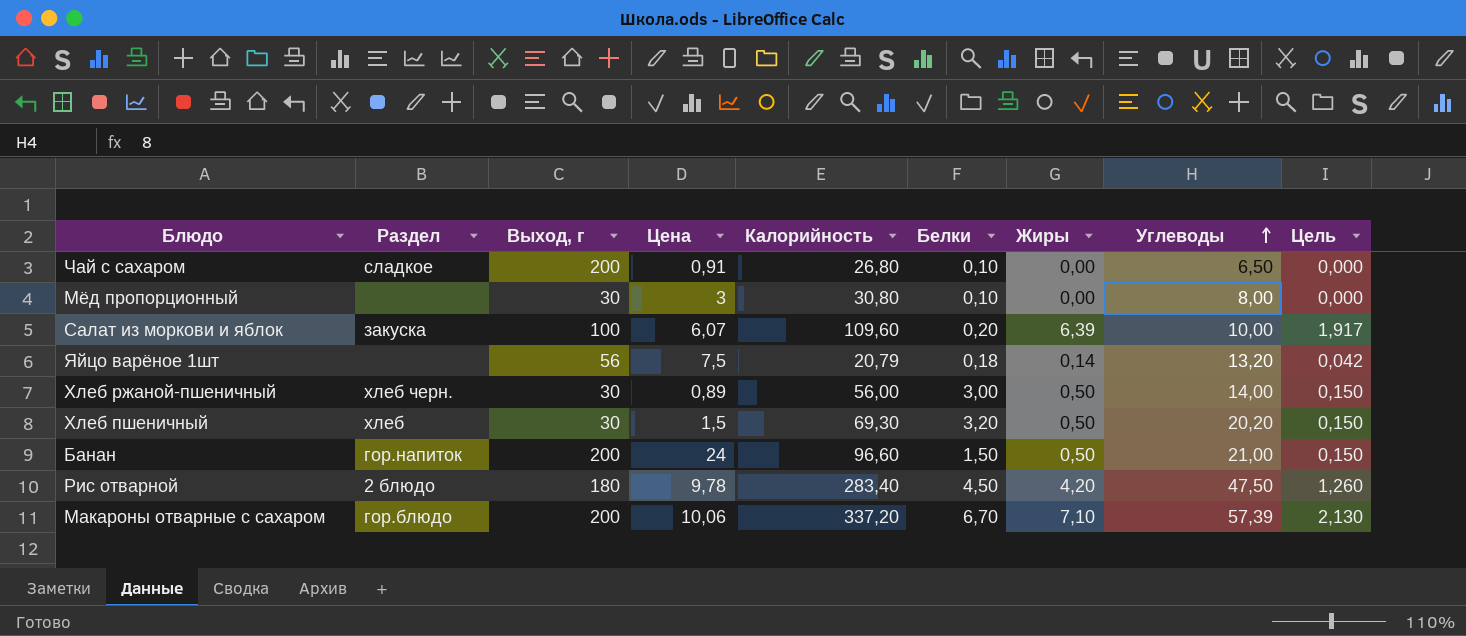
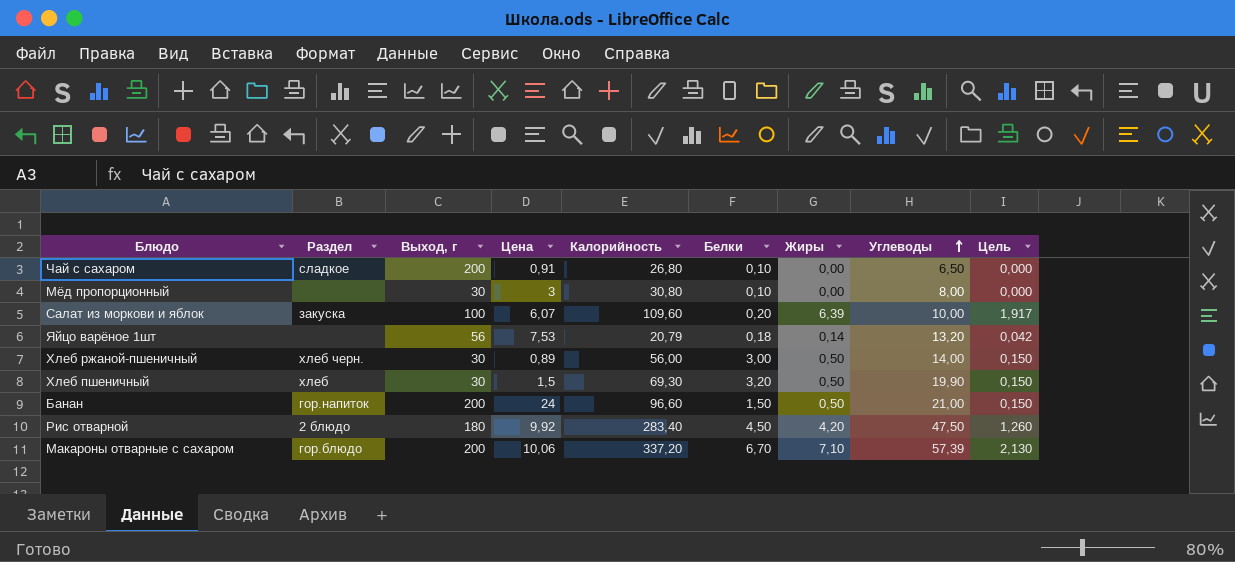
Яйцо варёное 1шт | Цена: 7,5 -> 7,53
Хлеб пшеничный | Углеводы: 20,20 -> 19,90
Рис отварной | Цена: 9,78 -> 9,92

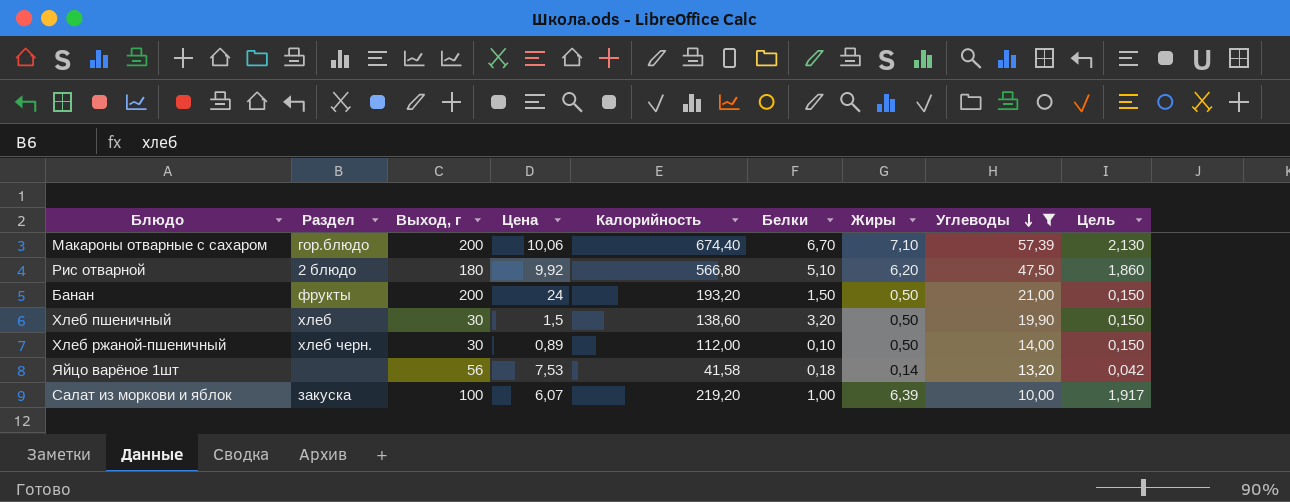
filter: none -> Углеводы >= 10,00
row order: Углеводы ascending -> Углеводы descending
Макароны отварные с сахаром | Калорийность: 337,20 -> 674,40
Рис отварной | Калорийность: 283,40 -> 566,80
Рис отварной | Белки: 4,50 -> 5,10
Рис отварной | Жиры: 4,20 -> 6,20
Рис отварной | Цель: 1,260 -> 1,860
Банан | Раздел: гор.напиток -> фрукты
Банан | Калорийность: 96,60 -> 193,20
Хлеб пшеничный | Калорийность: 69,30 -> 138,60
Хлеб ржаной-пшеничный | Калорийность: 56,00 -> 112,00
Хлеб ржаной-пшеничный | Белки: 3,00 -> 0,10
Яйцо варёное 1шт | Калорийность: 20,79 -> 41,58
Салат из моркови и яблок | Калорийность: 109,60 -> 219,20
Салат из моркови и яблок | Белки: 0,20 -> 1,00

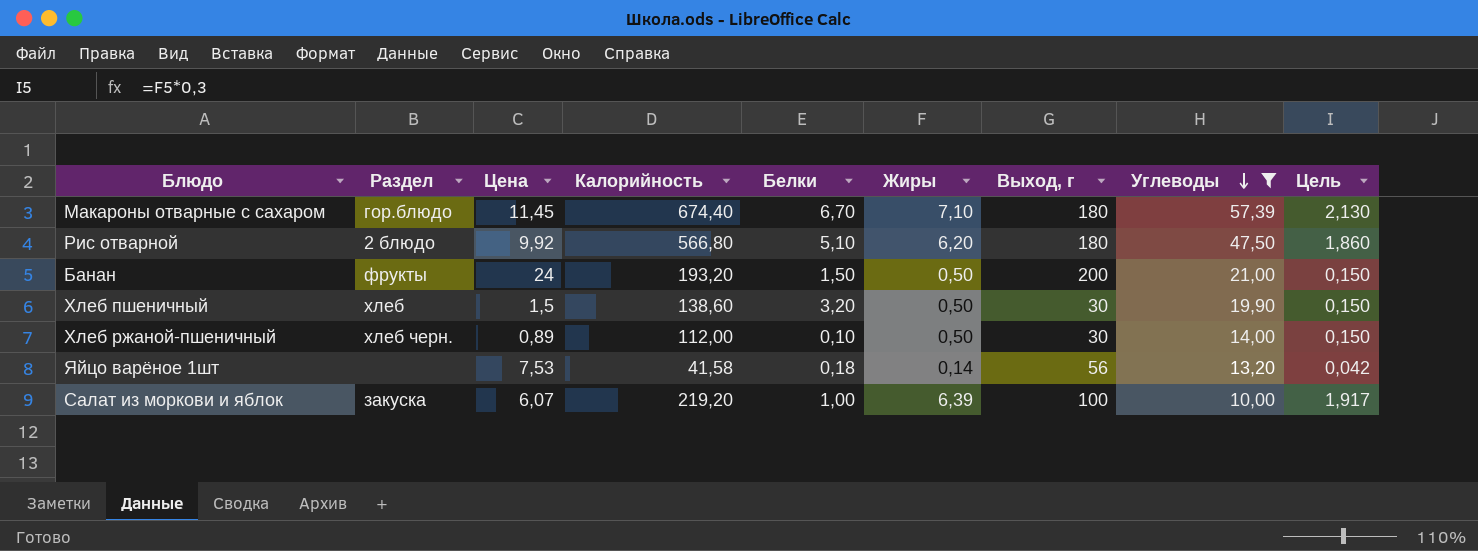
column Выход, г | position: 3 -> 7
Макароны отварные с сахаром | Цена: 10,06 -> 11,45
Макароны отварные с сахаром | Выход, г: 200 -> 180

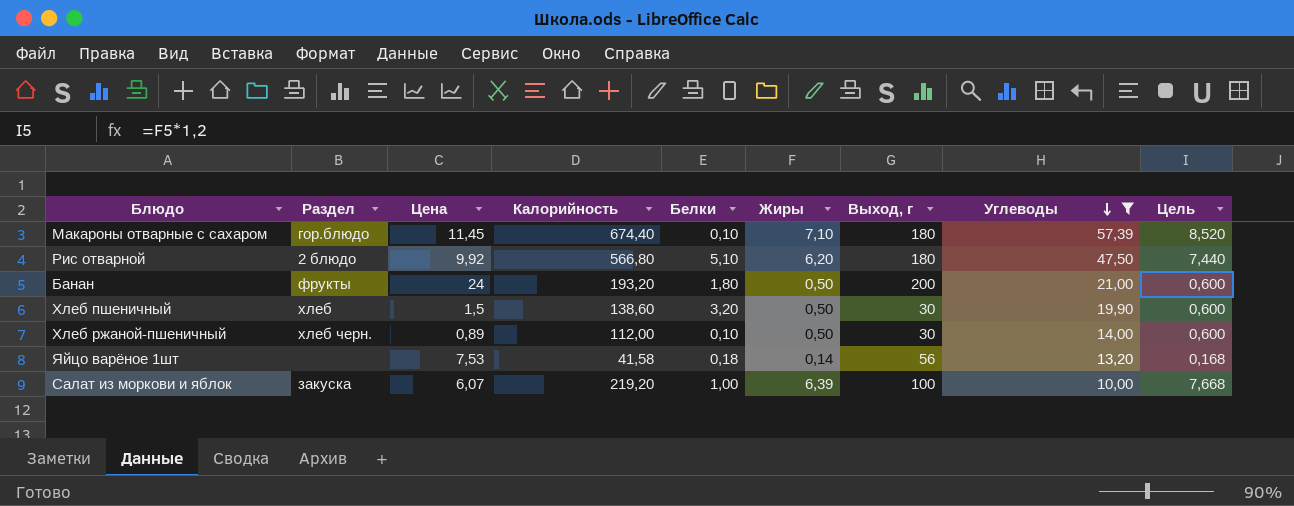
column Цель | formula: [Жиры] * 0,3 -> [Жиры] * 1,2
Макароны отварные с сахаром | Белки: 6,70 -> 0,10
Банан | Белки: 1,50 -> 1,80

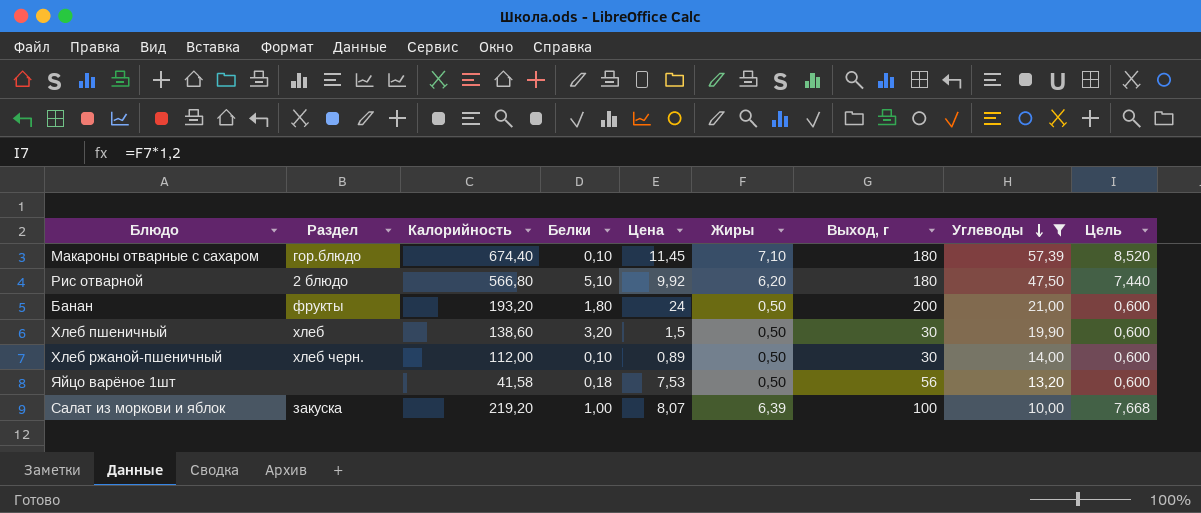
column Цена | position: 3 -> 5
Яйцо варёное 1шт | Жиры: 0,14 -> 0,50
Яйцо варёное 1шт | Цель: 0,168 -> 0,600
Салат из моркови и яблок | Цена: 6,07 -> 8,07

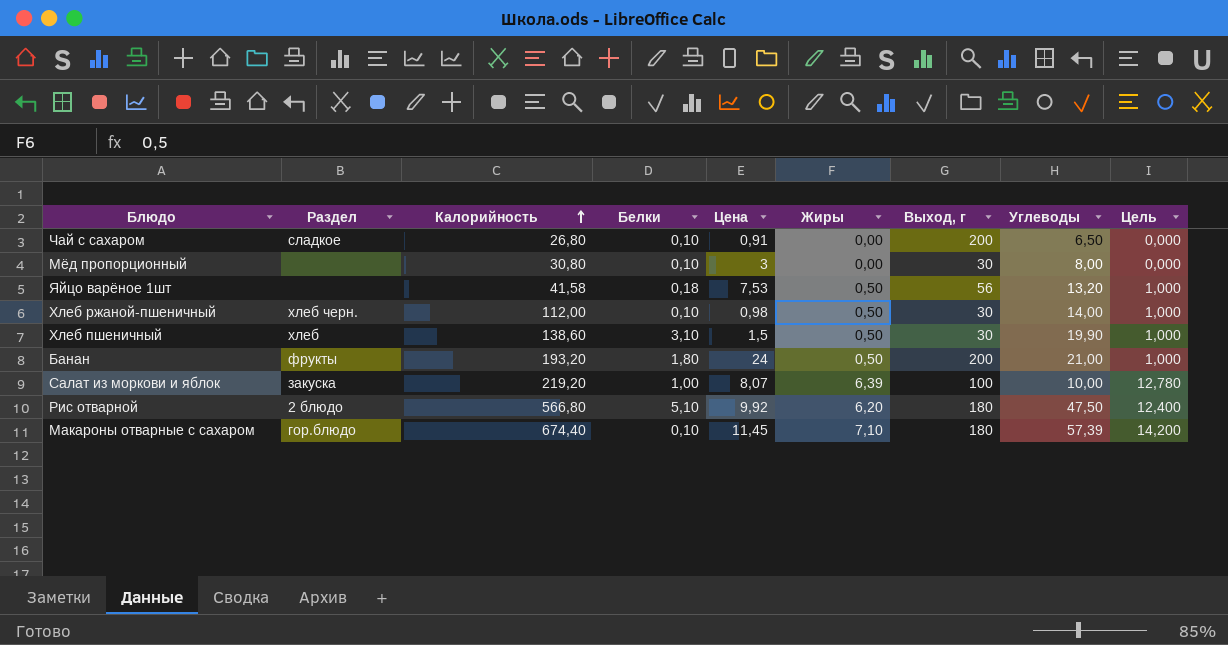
filter: Углеводы >= 10,00 -> none
row order: Углеводы descending -> Калорийность ascending
column Цель | formula: [Жиры] * 1,2 -> [Жиры] * 2
Хлеб ржаной-пшеничный | Цена: 0,89 -> 0,98
Хлеб пшеничный | Белки: 3,20 -> 3,10

